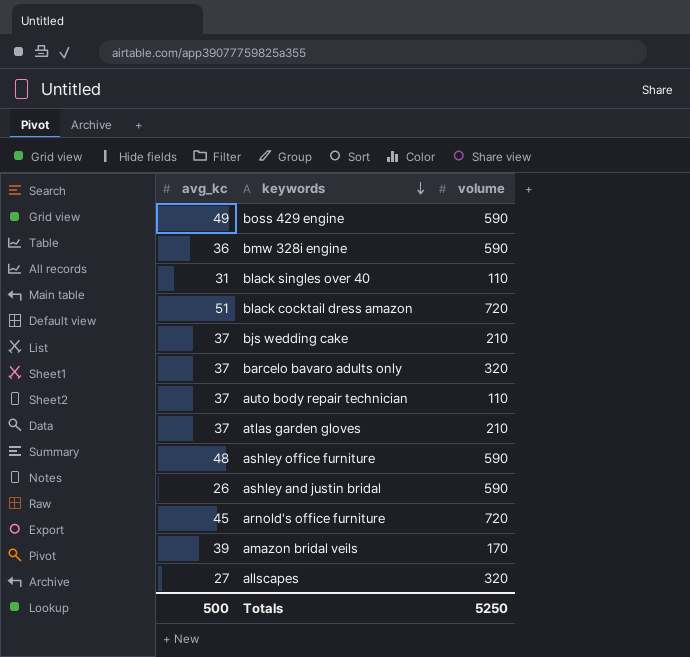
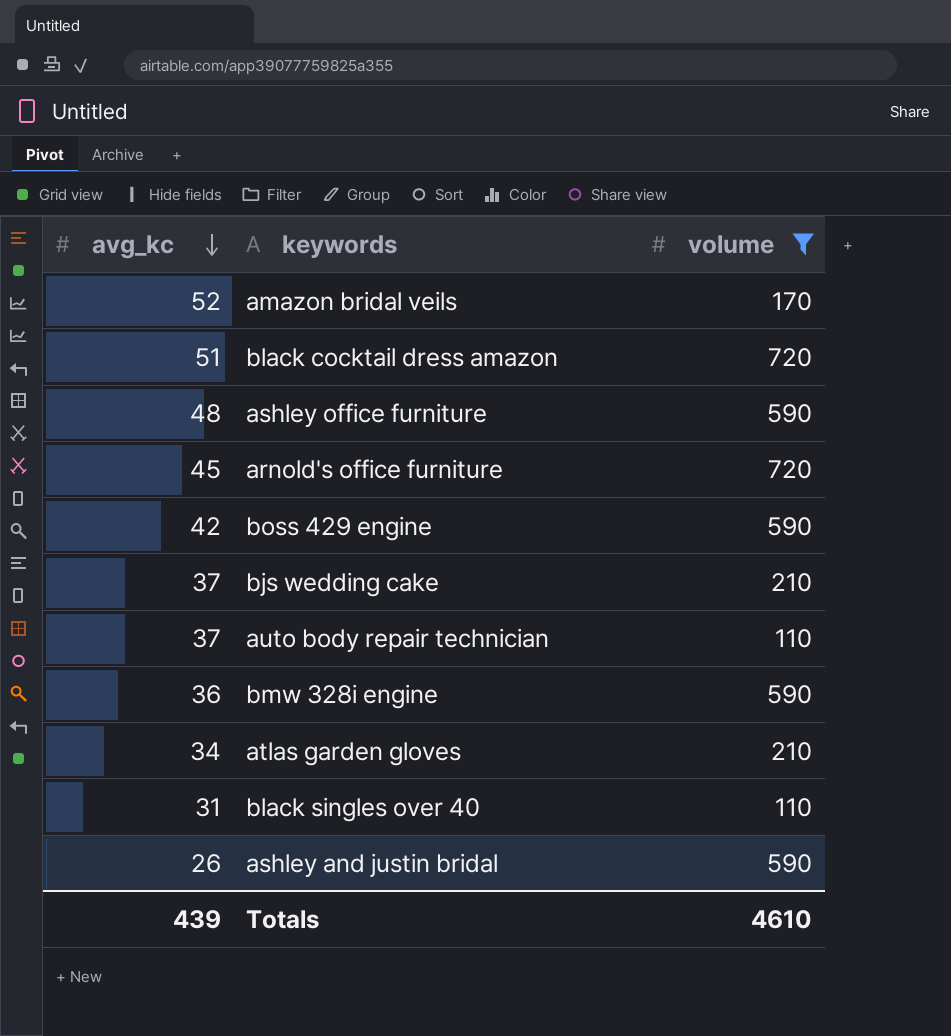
filter: none -> volume != 320
row order: keywords descending -> avg_kc descending
amazon bridal veils | avg_kc: 39 -> 52
boss 429 engine | avg_kc: 49 -> 42
atlas garden gloves | avg_kc: 37 -> 34
Totals | avg_kc: 500 -> 439
Totals | volume: 5250 -> 4610

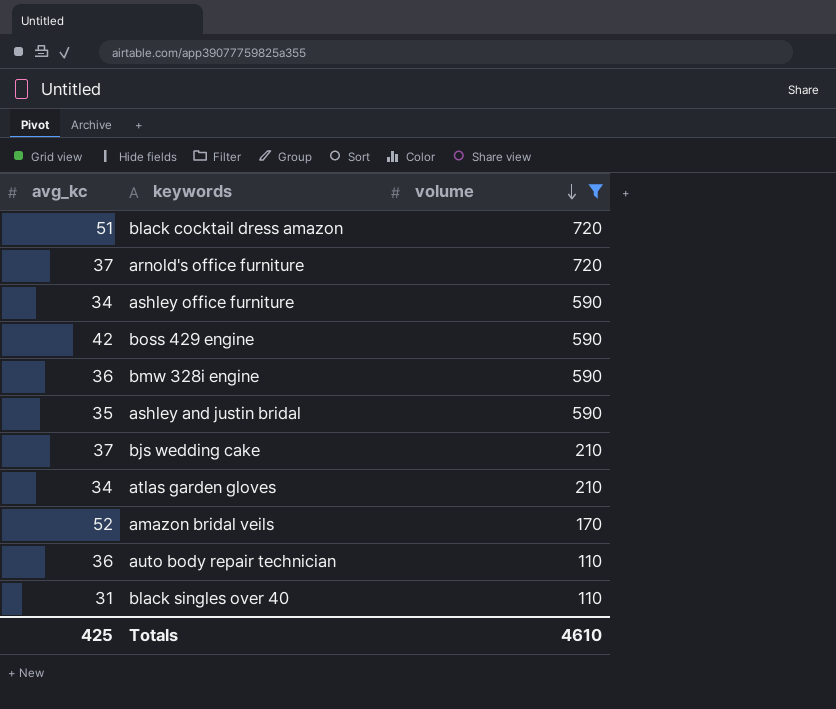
row order: avg_kc descending -> volume descending
arnold's office furniture | avg_kc: 45 -> 37
ashley office furniture | avg_kc: 48 -> 34
ashley and justin bridal | avg_kc: 26 -> 35
auto body repair technician | avg_kc: 37 -> 36
Totals | avg_kc: 439 -> 425

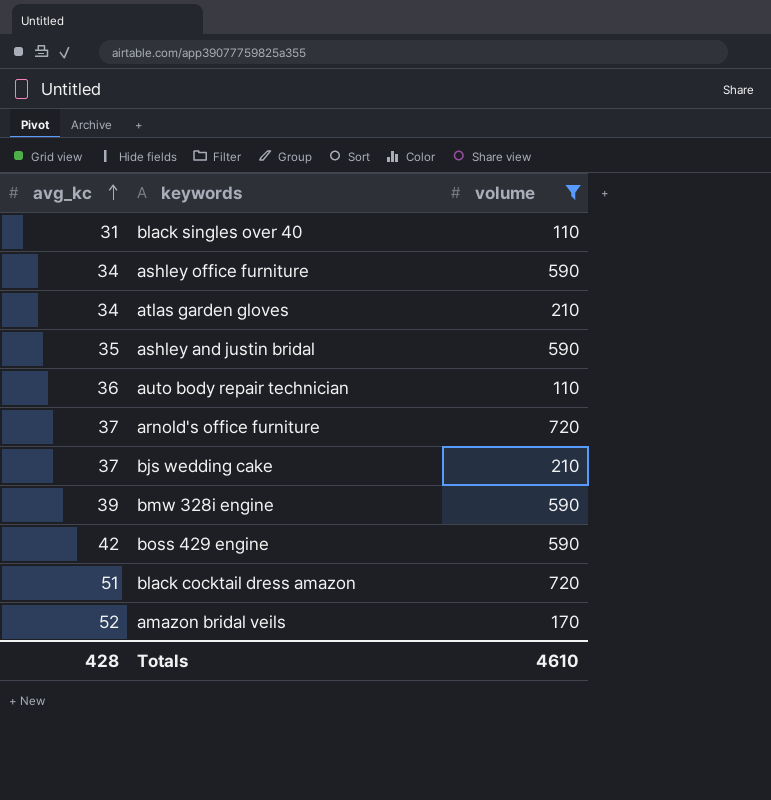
row order: volume descending -> avg_kc ascending
bmw 328i engine | avg_kc: 36 -> 39
Totals | avg_kc: 425 -> 428

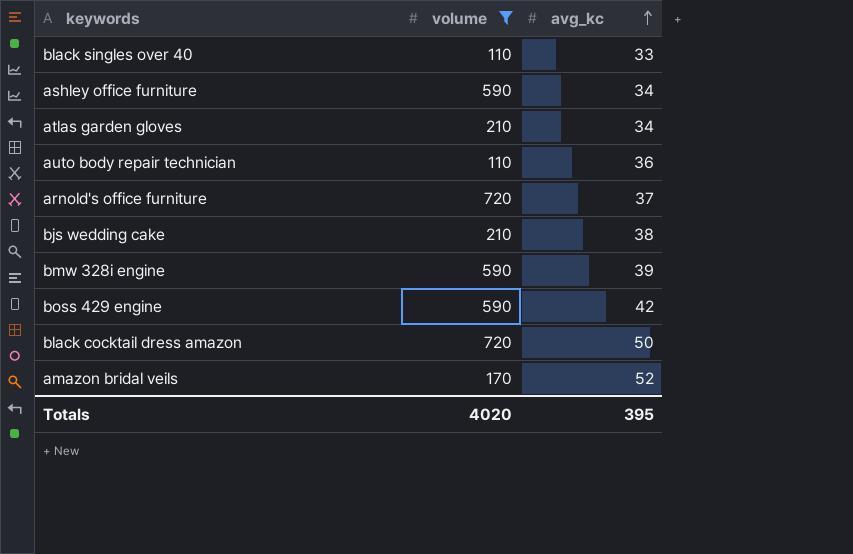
column avg_kc | position: 1 -> 3
row ashley and justin bridal: 35 | 590 -> none
black singles over 40 | avg_kc: 31 -> 33
bjs wedding cake | avg_kc: 37 -> 38
black cocktail dress amazon | avg_kc: 51 -> 50
Totals | volume: 4610 -> 4020
Totals | avg_kc: 428 -> 395

